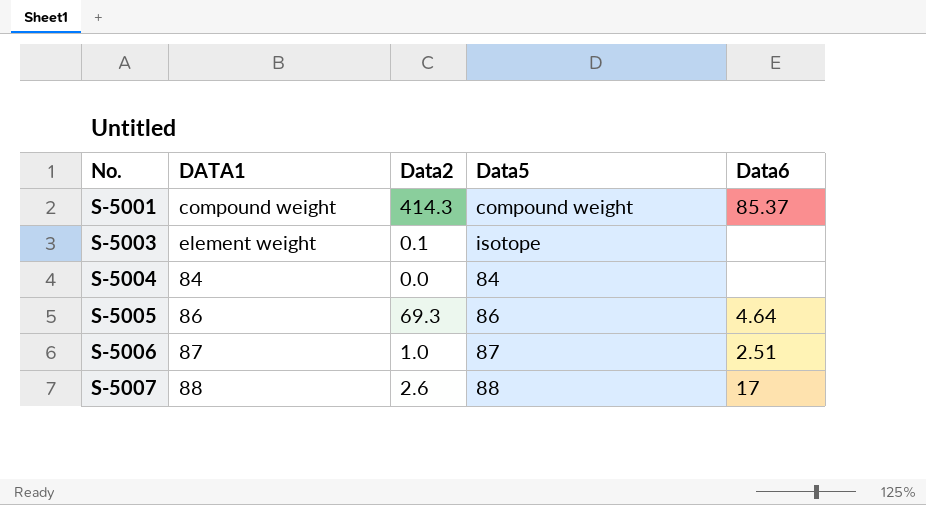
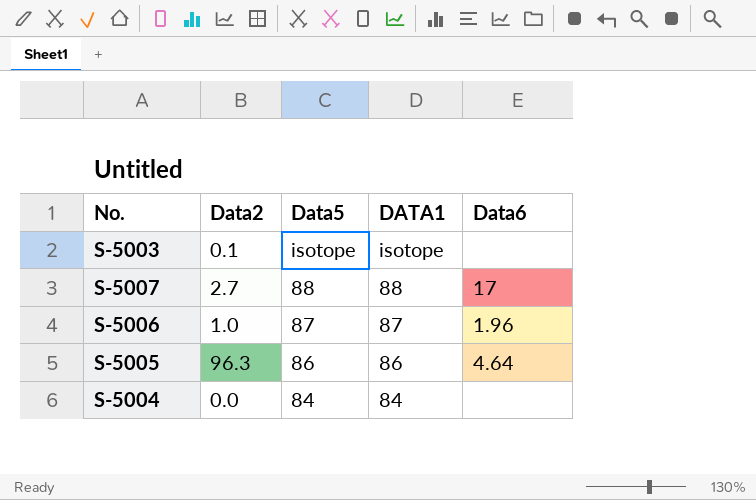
row order: No. ascending -> Data5 descending
column DATA1 | position: 2 -> 4
row S-5001: compound weight | 414.3 | compound weight | 85.37 -> none
S-5003 | DATA1: element weight -> isotope
S-5007 | Data2: 2.6 -> 2.7
S-5006 | Data6: 2.51 -> 1.96
S-5005 | Data2: 69.3 -> 96.3

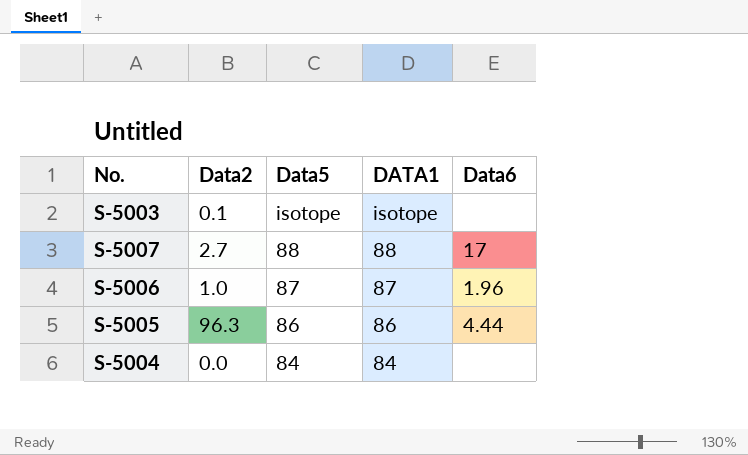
S-5005 | Data6: 4.64 -> 4.44

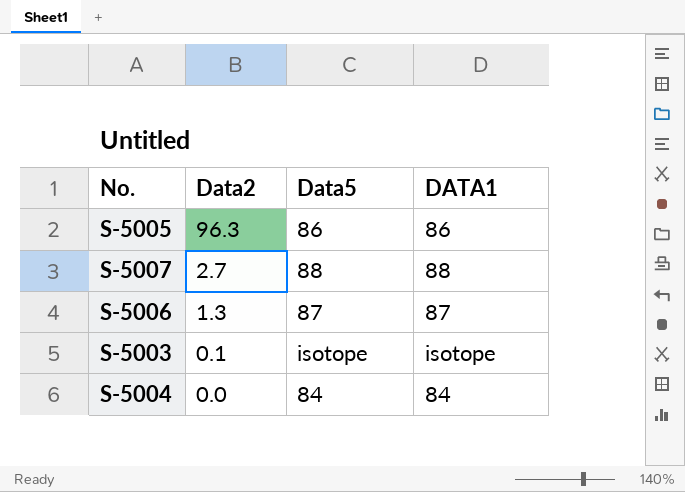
row order: Data5 descending -> Data2 descending
column Data6 | position: 5 -> none
S-5006 | Data2: 1.0 -> 1.3

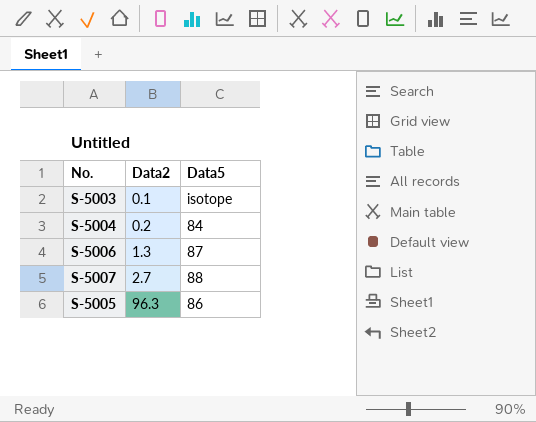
row order: Data2 descending -> Data2 ascending
column DATA1 | position: 4 -> none
S-5004 | Data2: 0.0 -> 0.2

